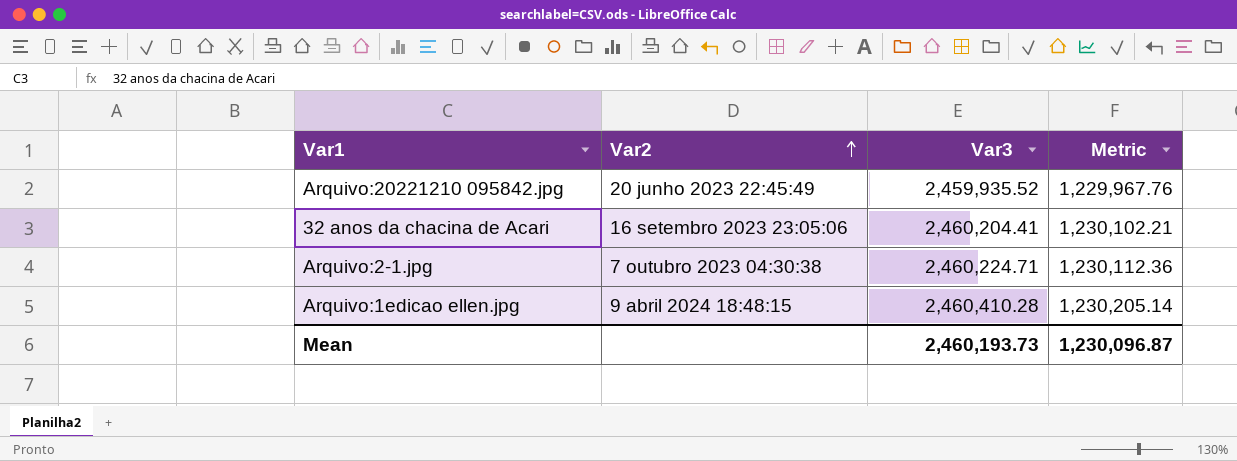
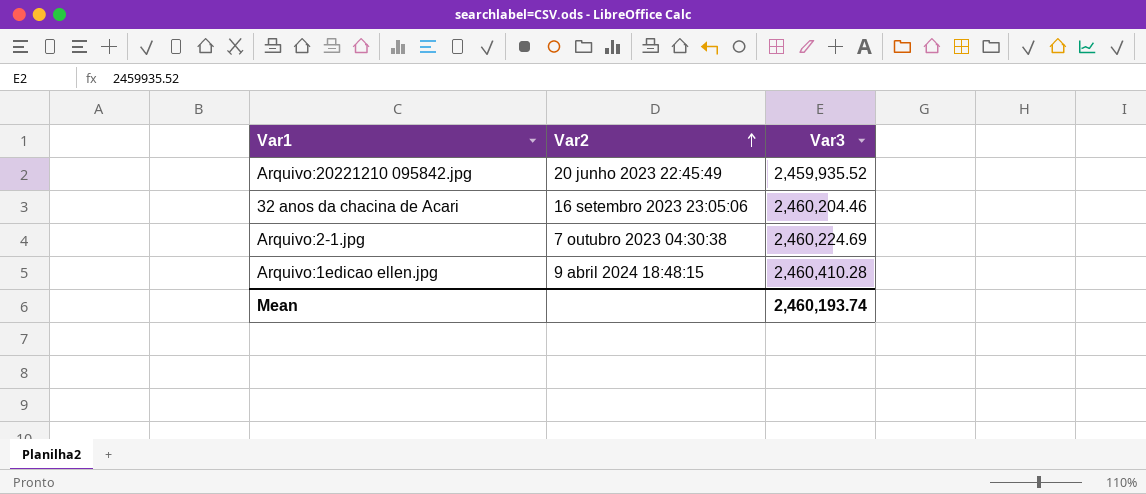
column Metric | formula: [Var3] * 0.5 -> none
32 anos da chacina de Acari | Var3: 2,460,204.41 -> 2,460,204.46
Arquivo:2-1.jpg | Var3: 2,460,224.71 -> 2,460,224.69
Mean | Var3: 2,460,193.73 -> 2,460,193.74

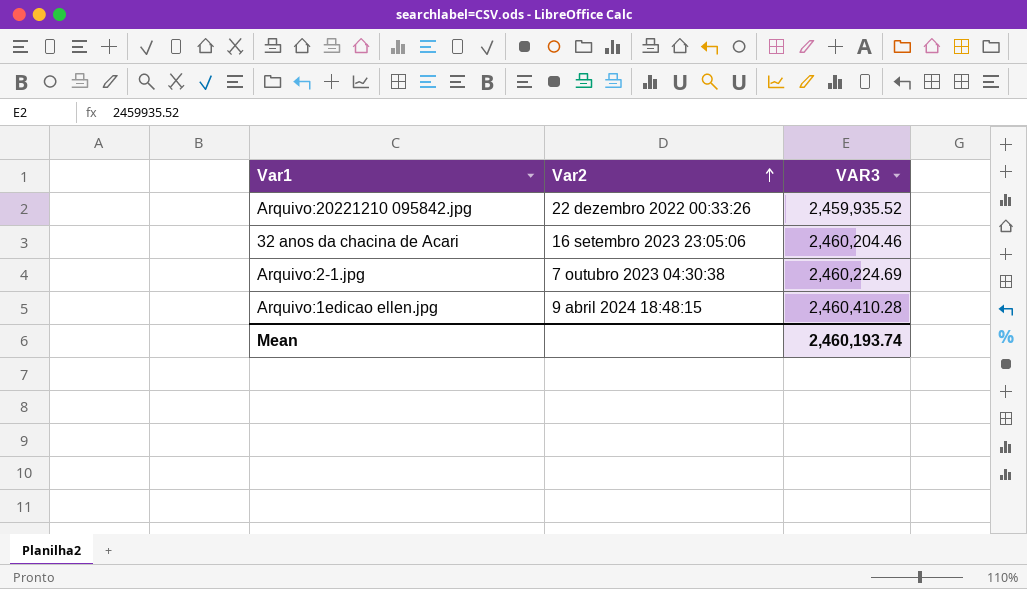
column name: Var3 -> VAR3
Arquivo:20221210 095842.jpg | Var2: 20 junho 2023 22:45:49 -> 22 dezembro 2022 00:33:26

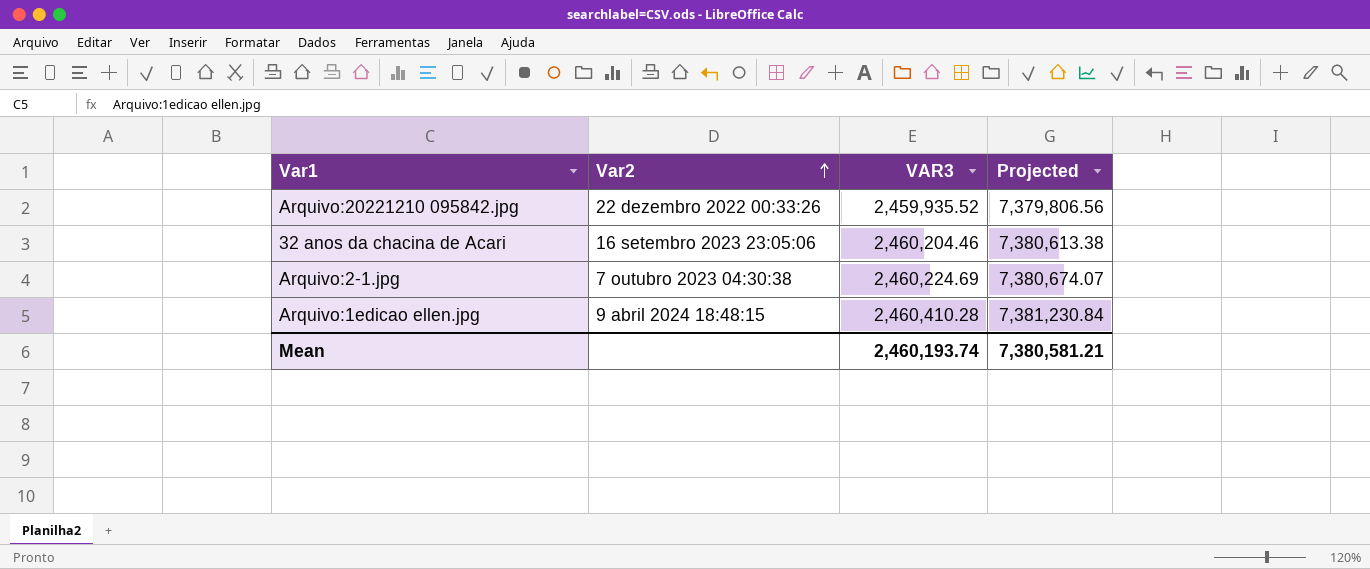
column Projected | formula: none -> [VAR3] * 3

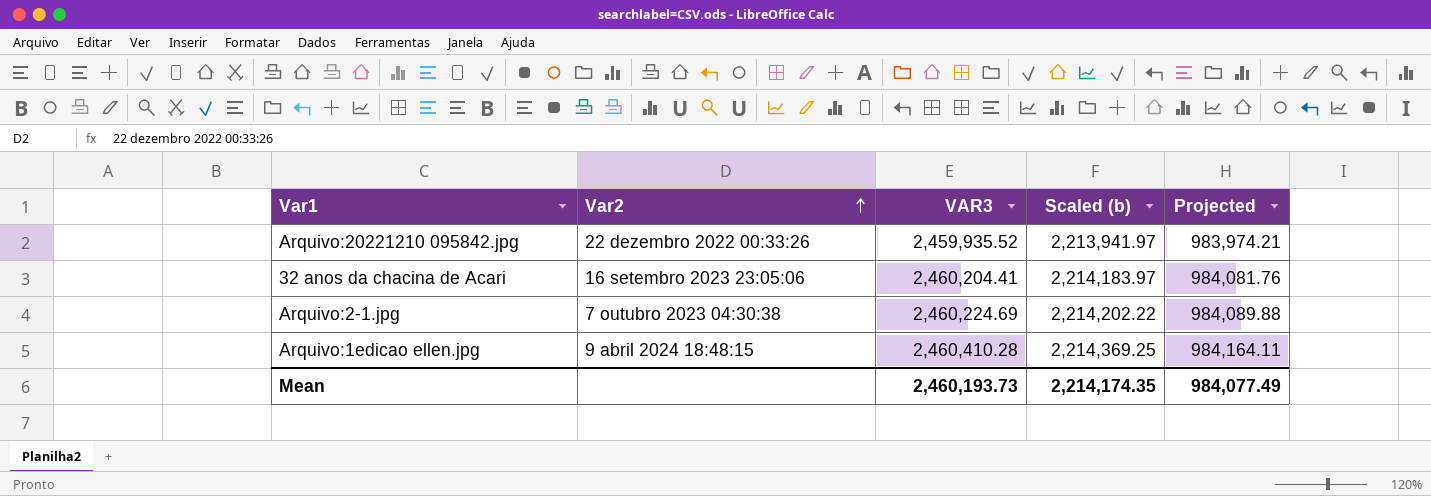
column Scaled (b) | formula: none -> [VAR3] * 0.9
column Projected | formula: [VAR3] * 3 -> [VAR3] * 0.4
32 anos da chacina de Acari | VAR3: 2,460,204.46 -> 2,460,204.41
Mean | VAR3: 2,460,193.74 -> 2,460,193.73
Mean | Projected: 7,380,581.21 -> 984,077.49

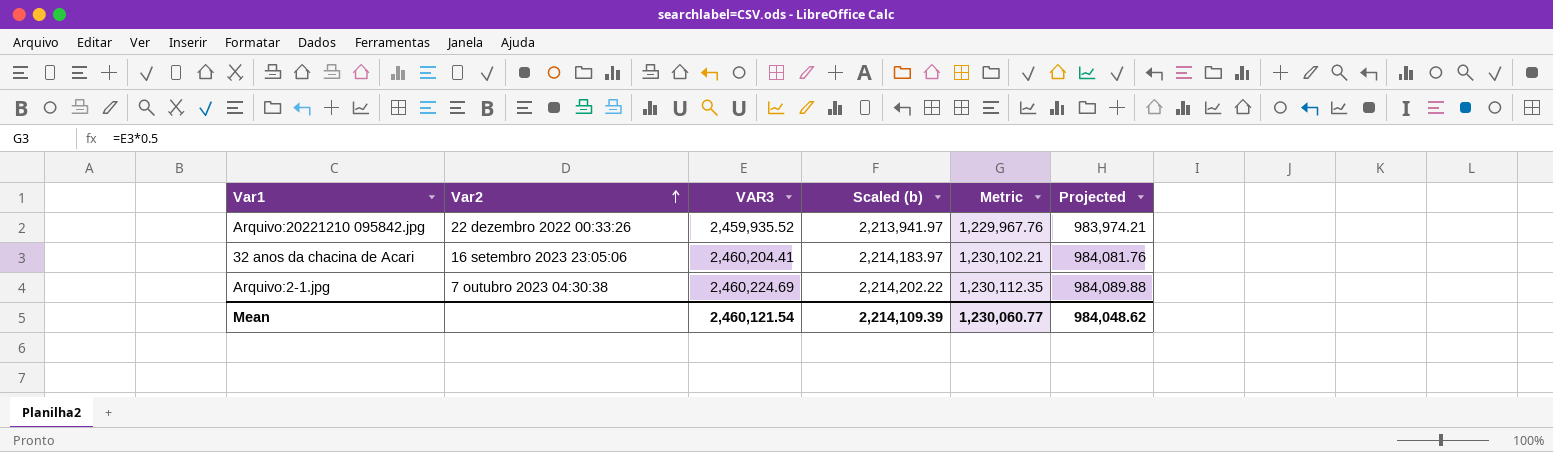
column Metric | formula: none -> [VAR3] * 0.5
row Arquivo:1edicao ellen.jpg: 9 abril 2024 18:48:15 | 2,460,410.28 | 2,214,369.25 | 984,164.11 -> none
Mean | VAR3: 2,460,193.73 -> 2,460,121.54
Mean | Scaled (b): 2,214,174.35 -> 2,214,109.39
Mean | Projected: 984,077.49 -> 984,048.62

